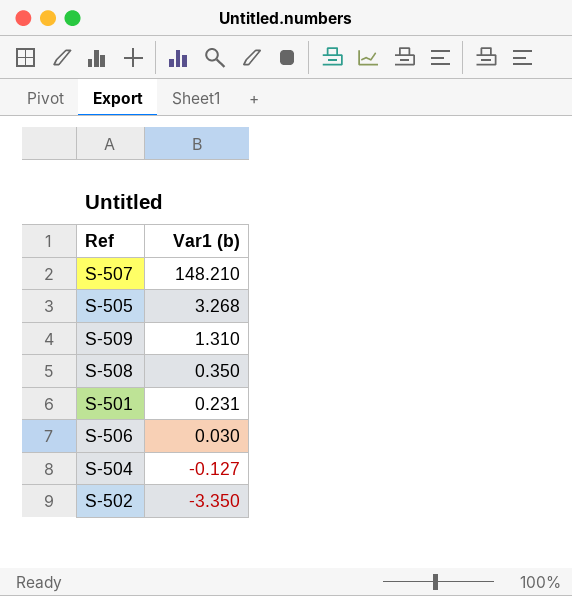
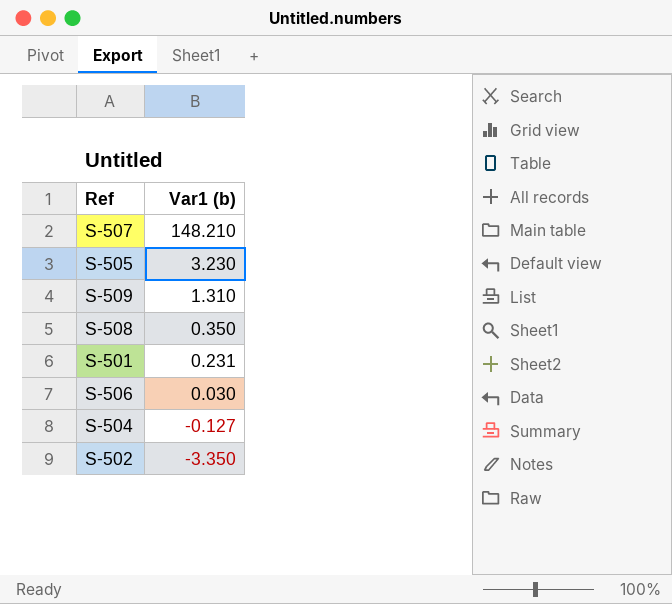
S-505 | Var1 (b): 3.268 -> 3.230

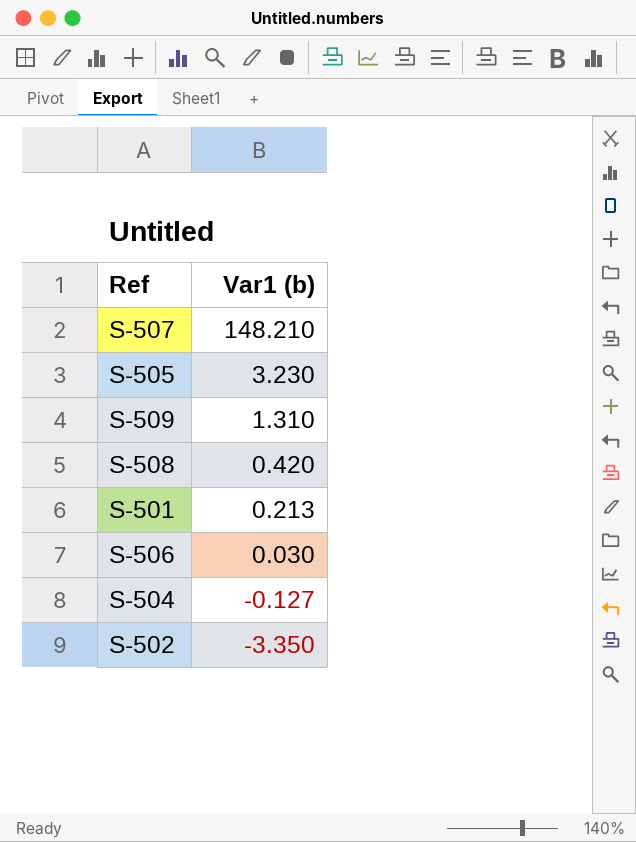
S-508 | Var1 (b): 0.350 -> 0.420
S-501 | Var1 (b): 0.231 -> 0.213

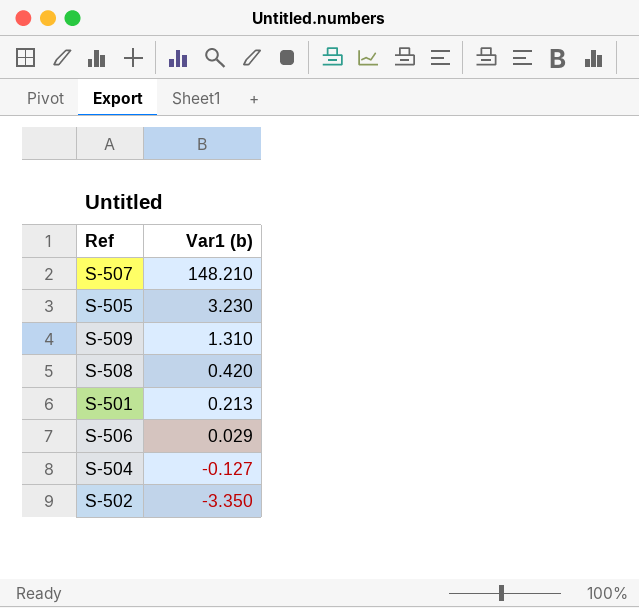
S-506 | Var1 (b): 0.030 -> 0.029

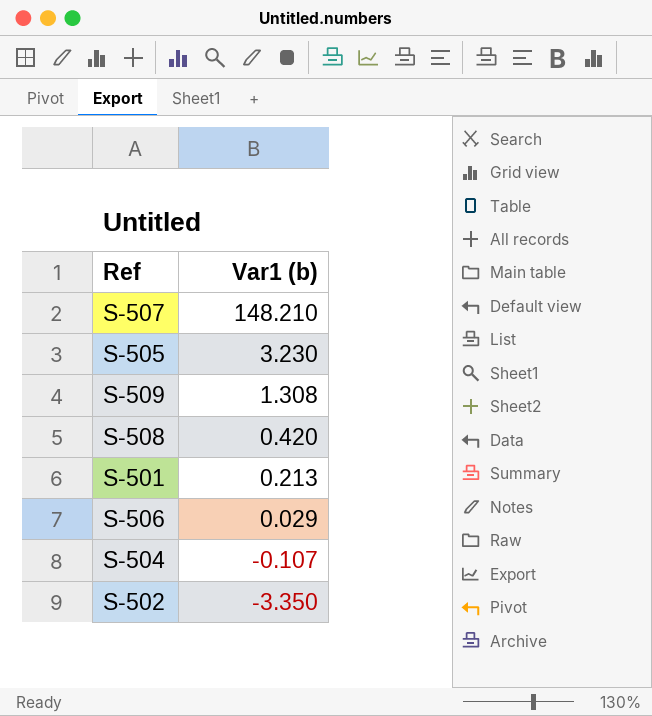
S-509 | Var1 (b): 1.310 -> 1.308
S-504 | Var1 (b): -0.127 -> -0.107

